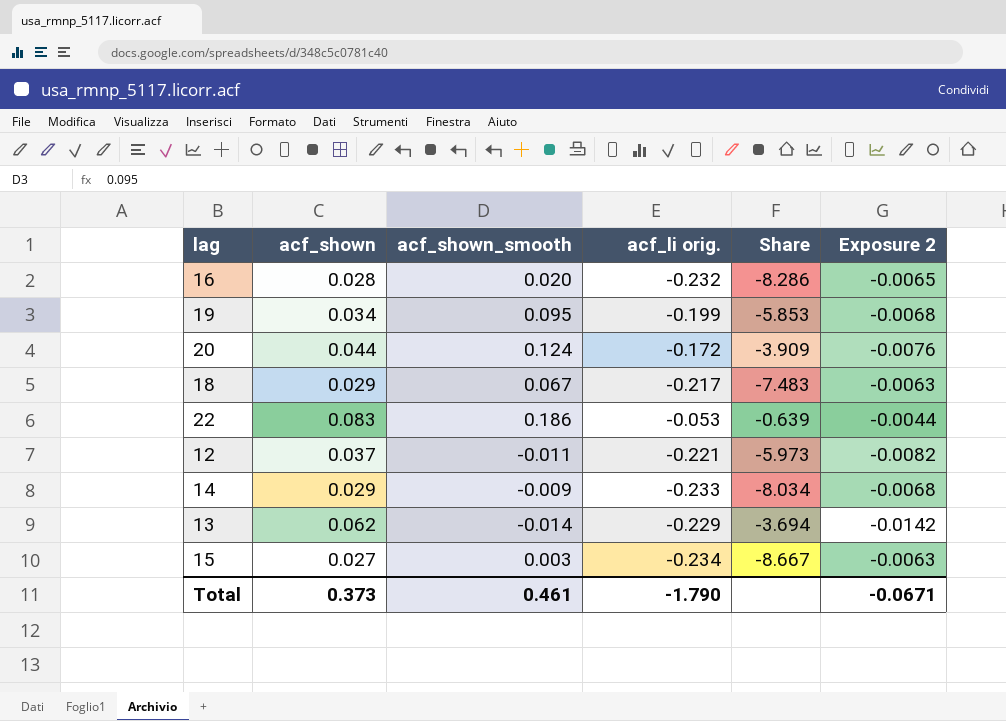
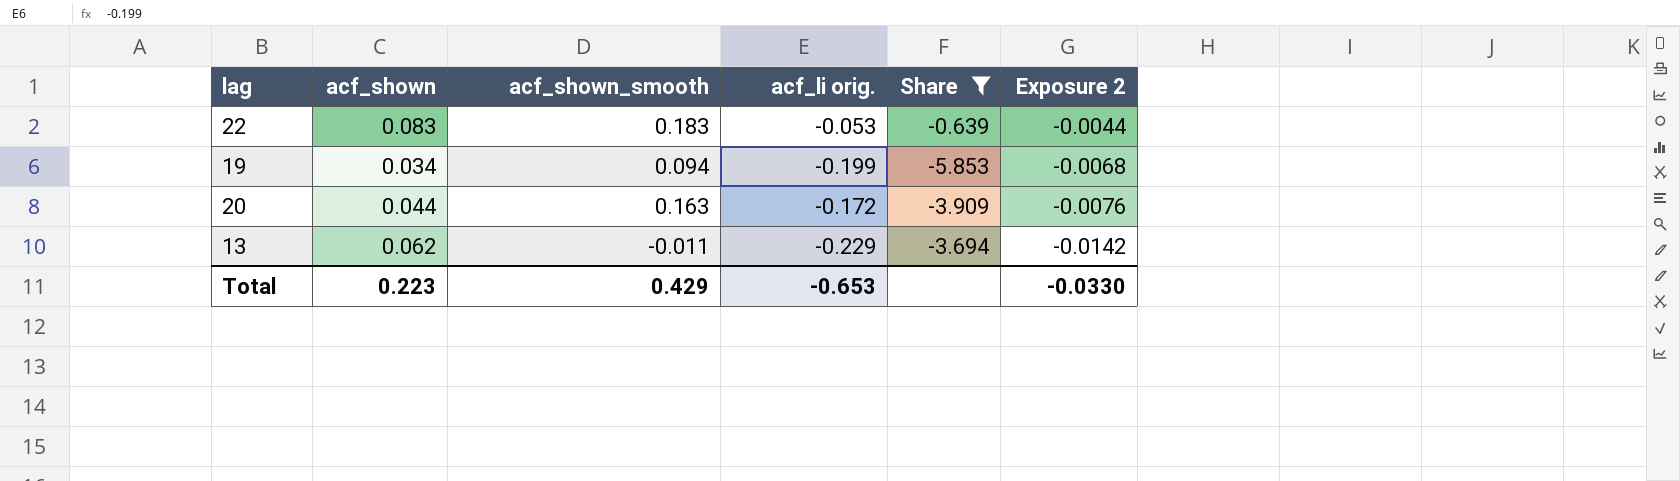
filter: none -> Share >= -5.853
row order: none -> Exposure 2 descending
22 | acf_shown_smooth: 0.186 -> 0.183
19 | acf_shown_smooth: 0.095 -> 0.094
20 | acf_shown_smooth: 0.124 -> 0.163
13 | acf_shown_smooth: -0.014 -> -0.011
Total | acf_shown: 0.373 -> 0.223
Total | acf_shown_smooth: 0.461 -> 0.429
Total | acf_li orig.: -1.790 -> -0.653
Total | Exposure 2: -0.0671 -> -0.0330

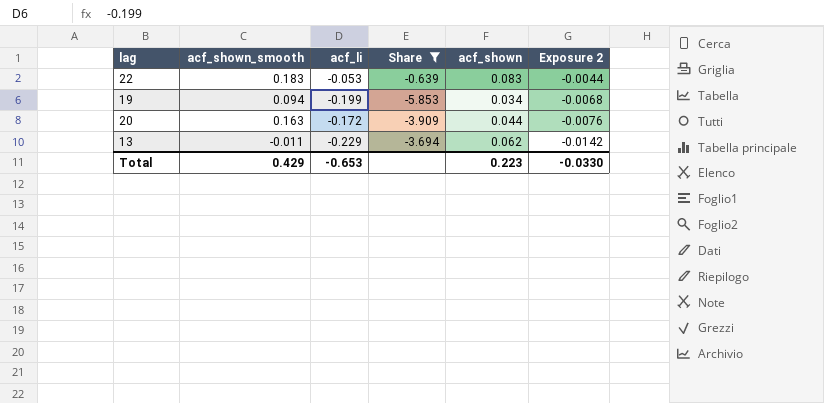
column name: acf_li orig. -> acf_li
column acf_shown | position: 2 -> 5

